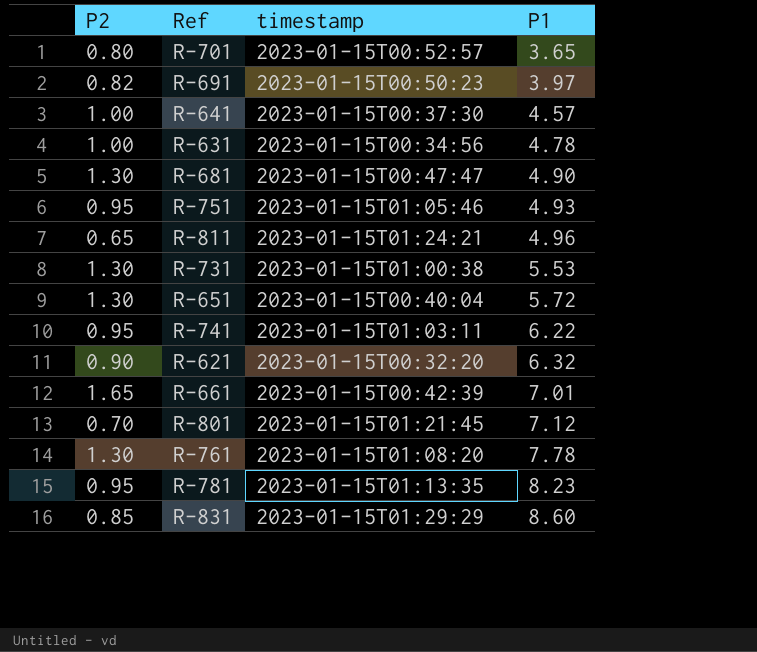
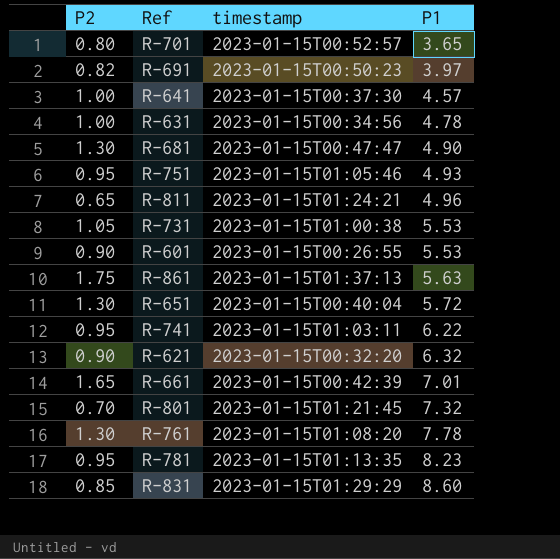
R-731 | P2: 1.30 -> 1.05
row R-601: none -> 0.90 | 2023-01-15T00:26:55 | 5.53
row R-861: none -> 1.75 | 2023-01-15T01:37:13 | 5.63
R-801 | P1: 7.12 -> 7.32

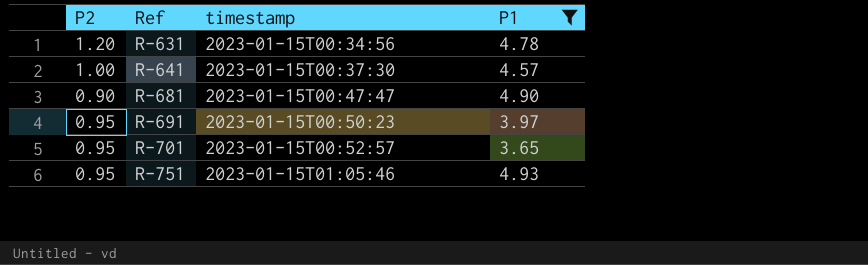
filter: none -> P1 <= 4.93
row order: P1 ascending -> Ref ascending
R-631 | P2: 1.00 -> 1.20
R-681 | P2: 1.30 -> 0.90
R-691 | P2: 0.82 -> 0.95
R-701 | P2: 0.80 -> 0.95

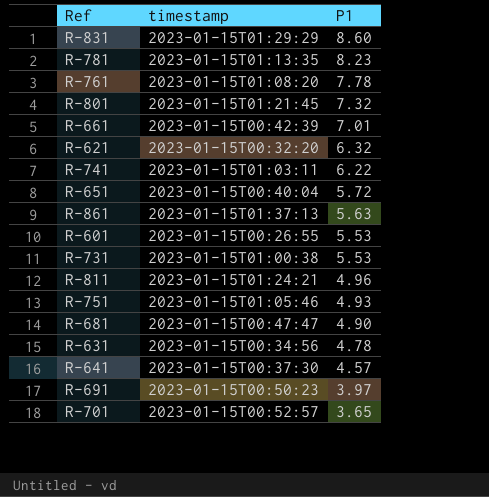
filter: P1 <= 4.93 -> none
row order: Ref ascending -> P1 descending
column P2 | position: 1 -> none

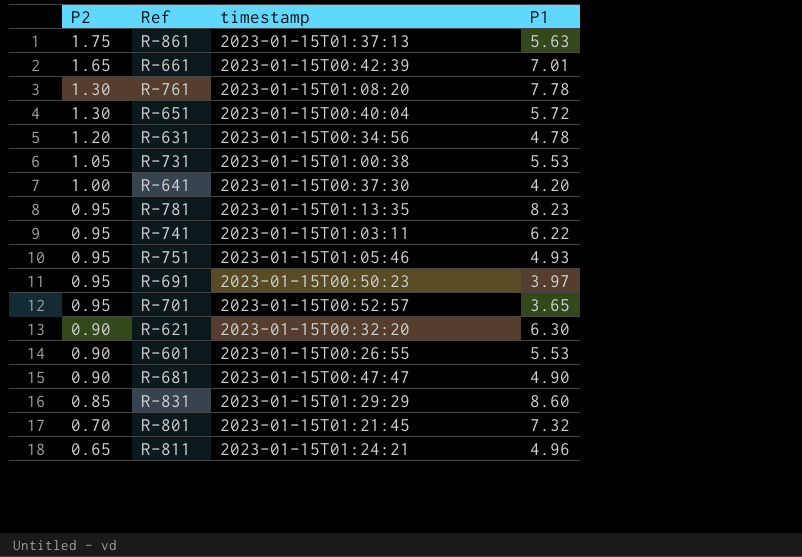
row order: P1 descending -> P2 descending
column P2 | position: none -> 1
R-641 | P1: 4.57 -> 4.20
R-621 | P1: 6.32 -> 6.30

